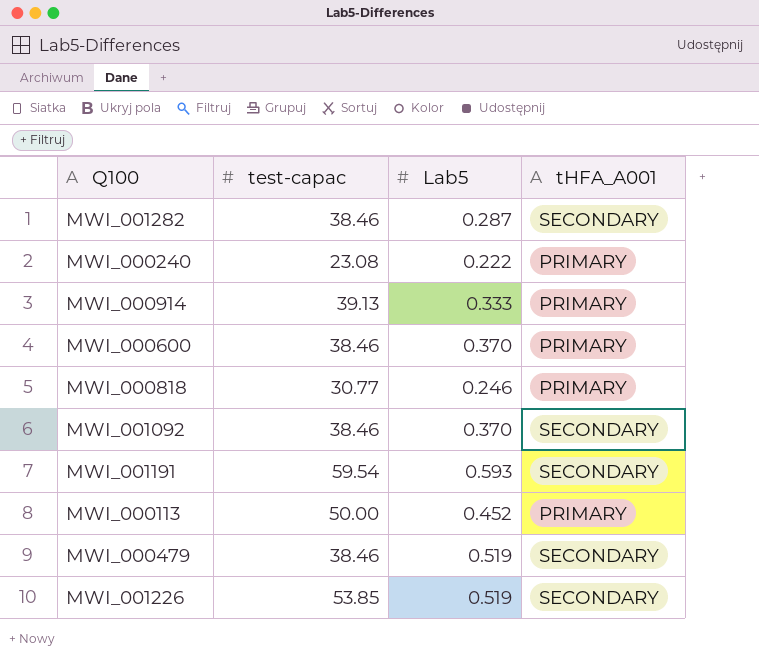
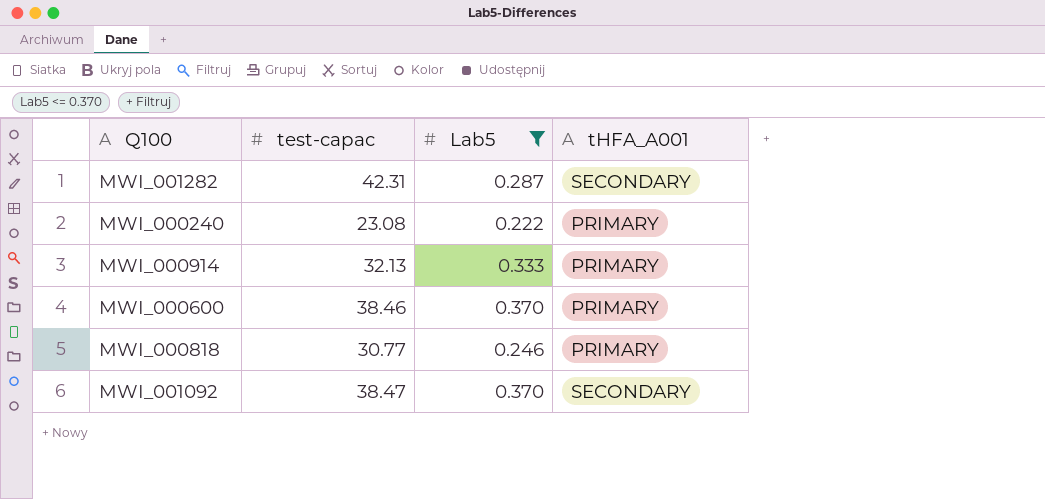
filter: none -> Lab5 <= 0.370
MWI_001282 | test-capac: 38.46 -> 42.31
MWI_000914 | test-capac: 39.13 -> 32.13
MWI_001092 | test-capac: 38.46 -> 38.47

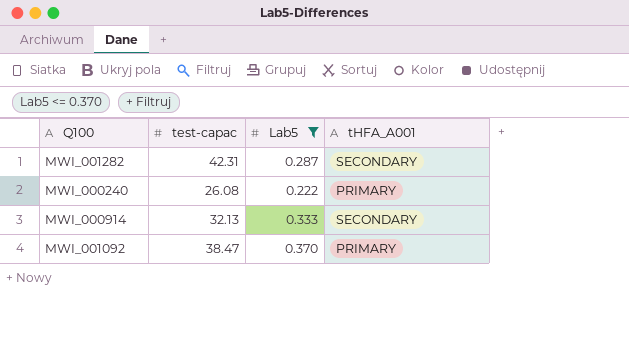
row MWI_000600: 38.46 | 0.370 | PRIMARY -> none
row MWI_000818: 30.77 | 0.246 | PRIMARY -> none
MWI_000240 | test-capac: 23.08 -> 26.08
MWI_000914 | tHFA_A001: PRIMARY -> SECONDARY
MWI_001092 | tHFA_A001: SECONDARY -> PRIMARY

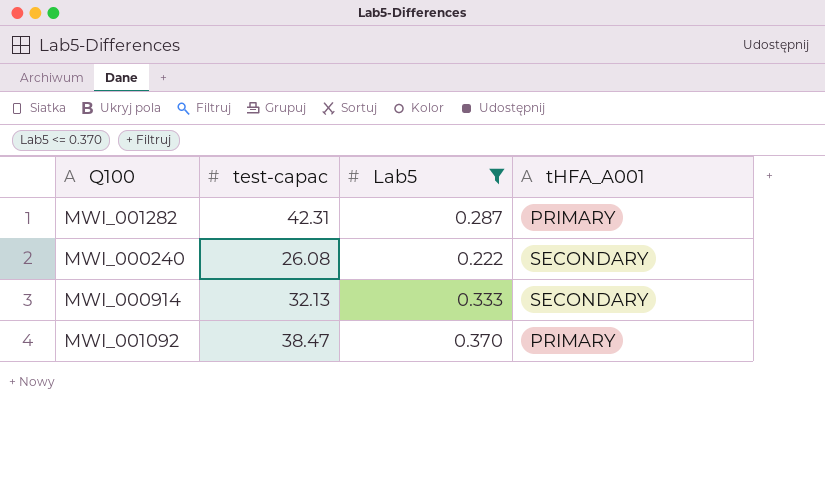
MWI_001282 | tHFA_A001: SECONDARY -> PRIMARY
MWI_000240 | tHFA_A001: PRIMARY -> SECONDARY

